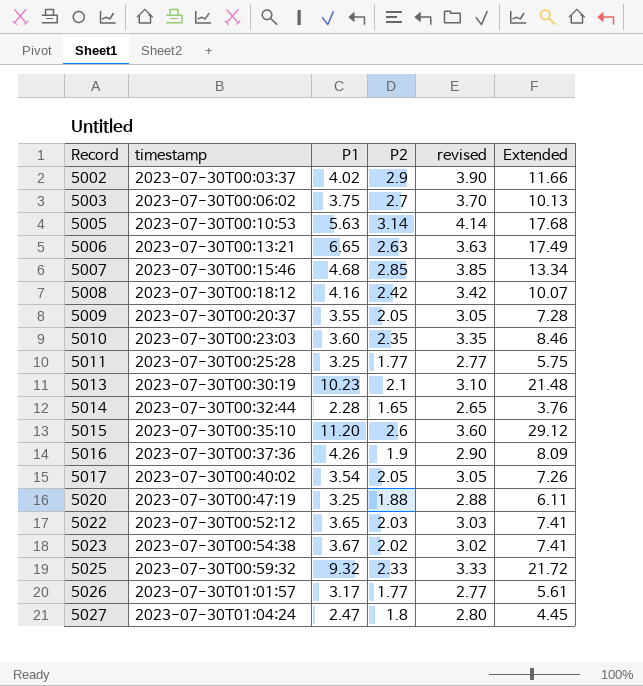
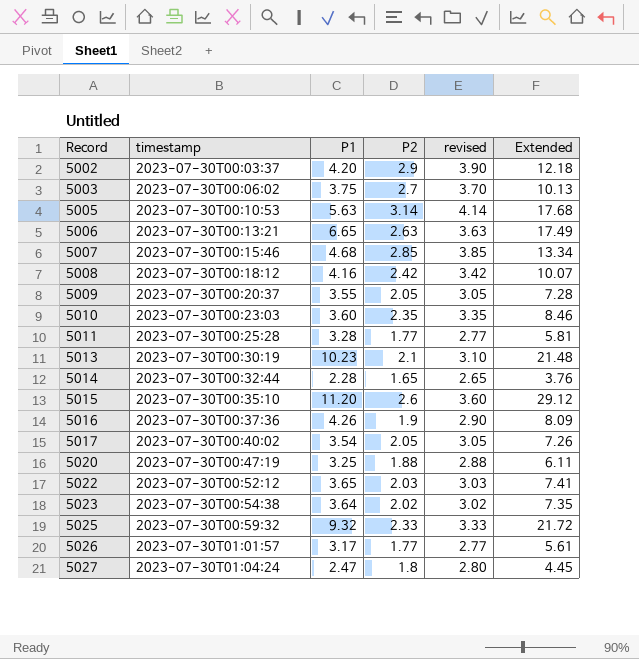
5002 | P1: 4.02 -> 4.20
5002 | Extended: 11.66 -> 12.18
5011 | P1: 3.25 -> 3.28
5011 | Extended: 5.75 -> 5.81
5023 | P1: 3.67 -> 3.64
5023 | Extended: 7.41 -> 7.35

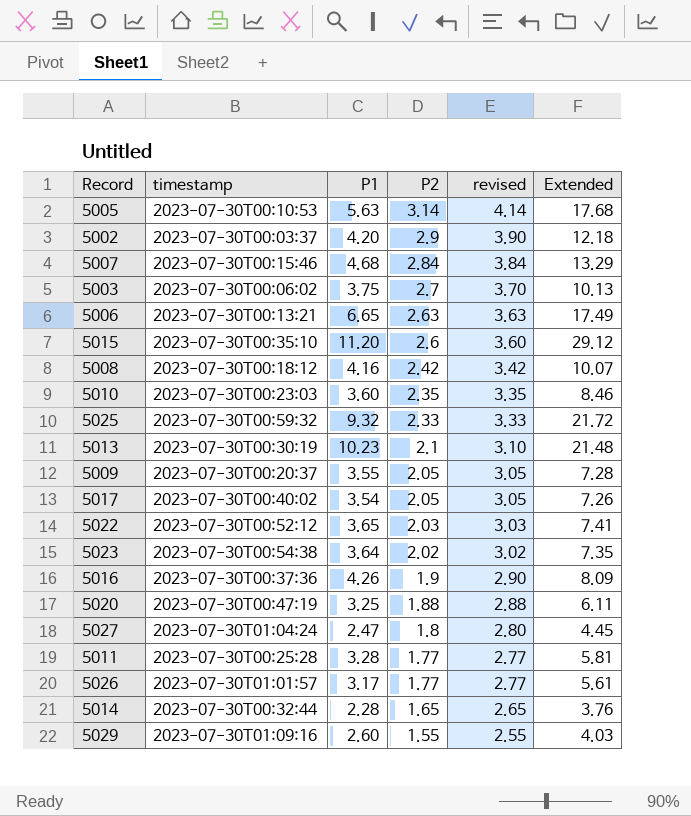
row order: Record ascending -> P2 descending
5007 | P2: 2.85 -> 2.84
5007 | revised: 3.85 -> 3.84
5007 | Extended: 13.34 -> 13.29
row 5029: none -> 2023-07-30T01:09:16 | 2.60 | 1.55 | 2.55 | 4.03

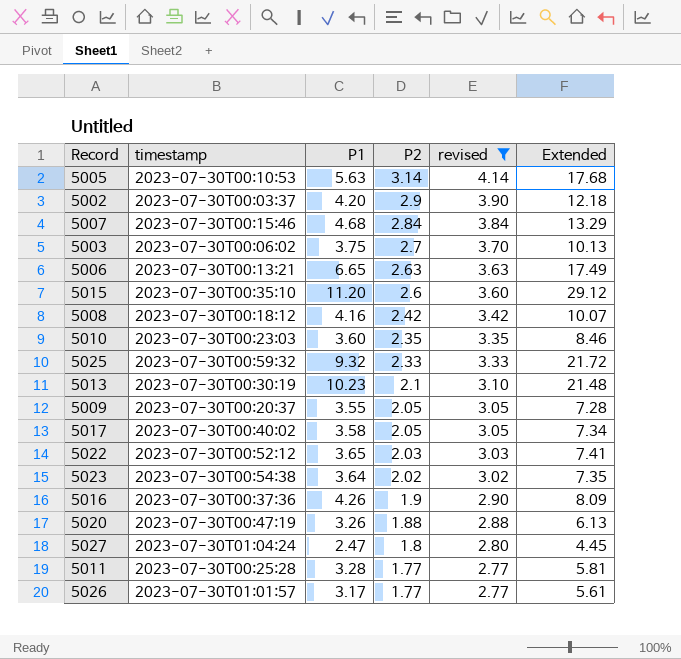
filter: none -> revised >= 2.77
5017 | P1: 3.54 -> 3.58
5017 | Extended: 7.26 -> 7.34
5020 | P1: 3.25 -> 3.26
5020 | Extended: 6.11 -> 6.13

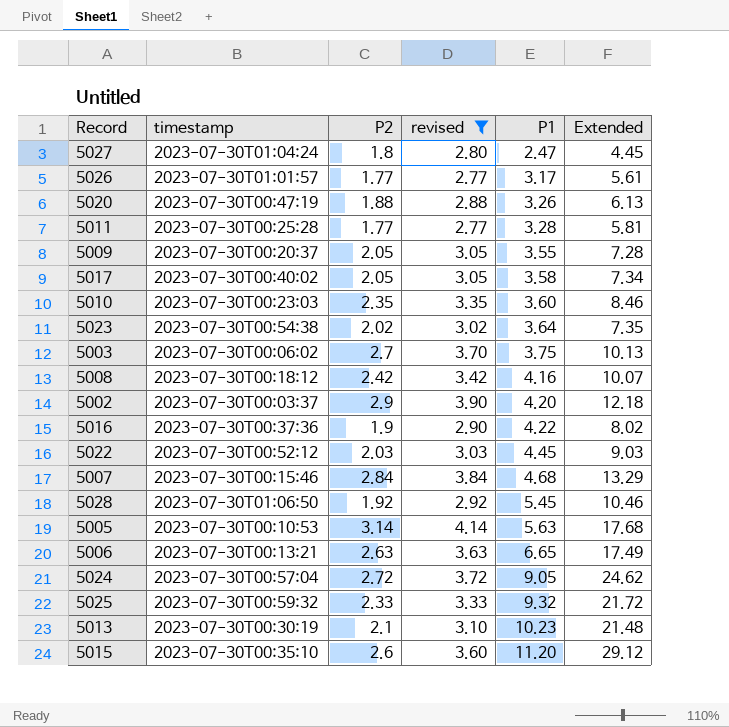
row order: P2 descending -> P1 ascending
column P1 | position: 3 -> 5
5016 | P1: 4.26 -> 4.22
5016 | Extended: 8.09 -> 8.02
5022 | P1: 3.65 -> 4.45
5022 | Extended: 7.41 -> 9.03
row 5028: none -> 2023-07-30T01:06:50 | 1.92 | 2.92 | 5.45 | 10.46
row 5024: none -> 2023-07-30T00:57:04 | 2.72 | 3.72 | 9.05 | 24.62

